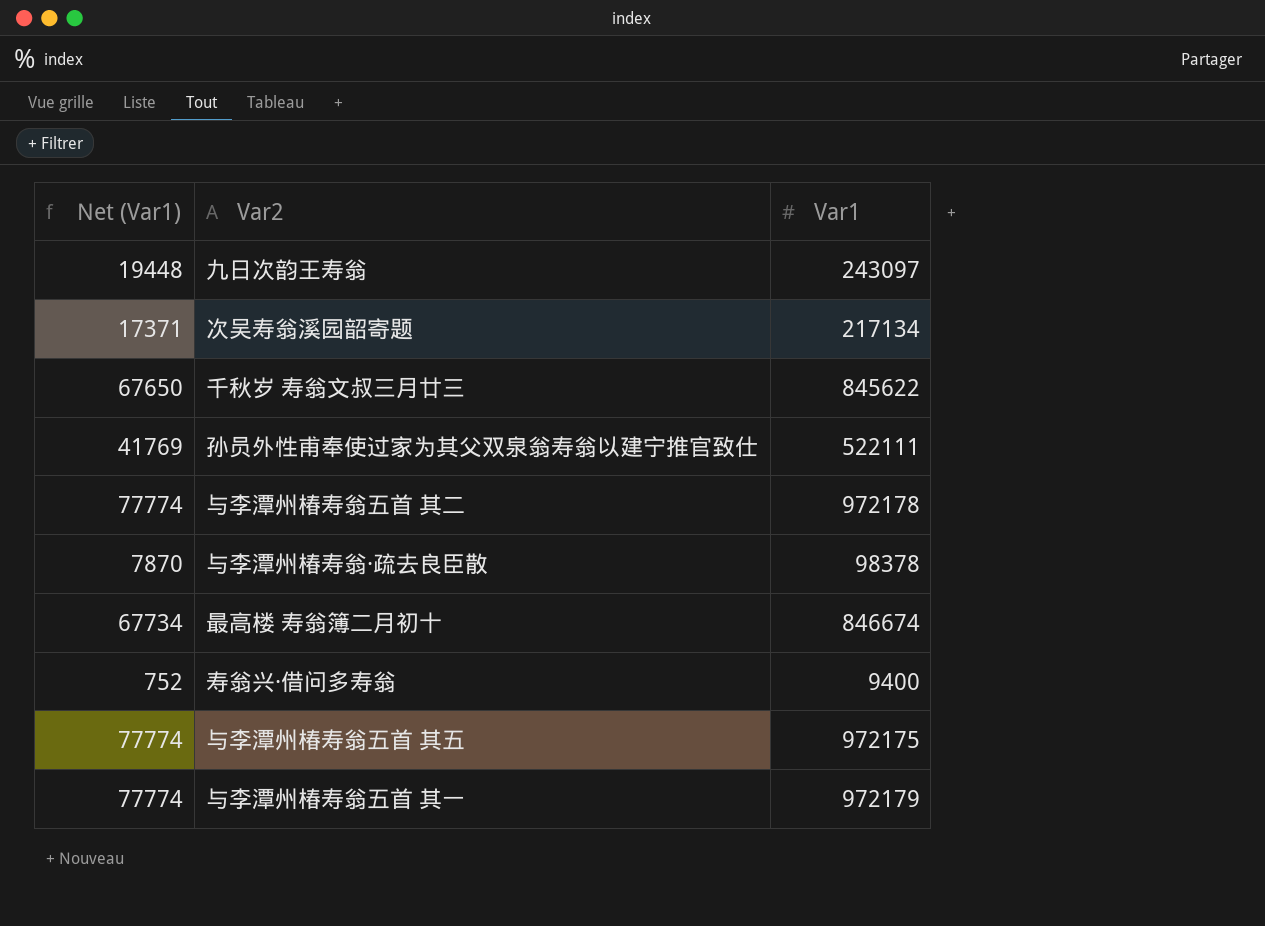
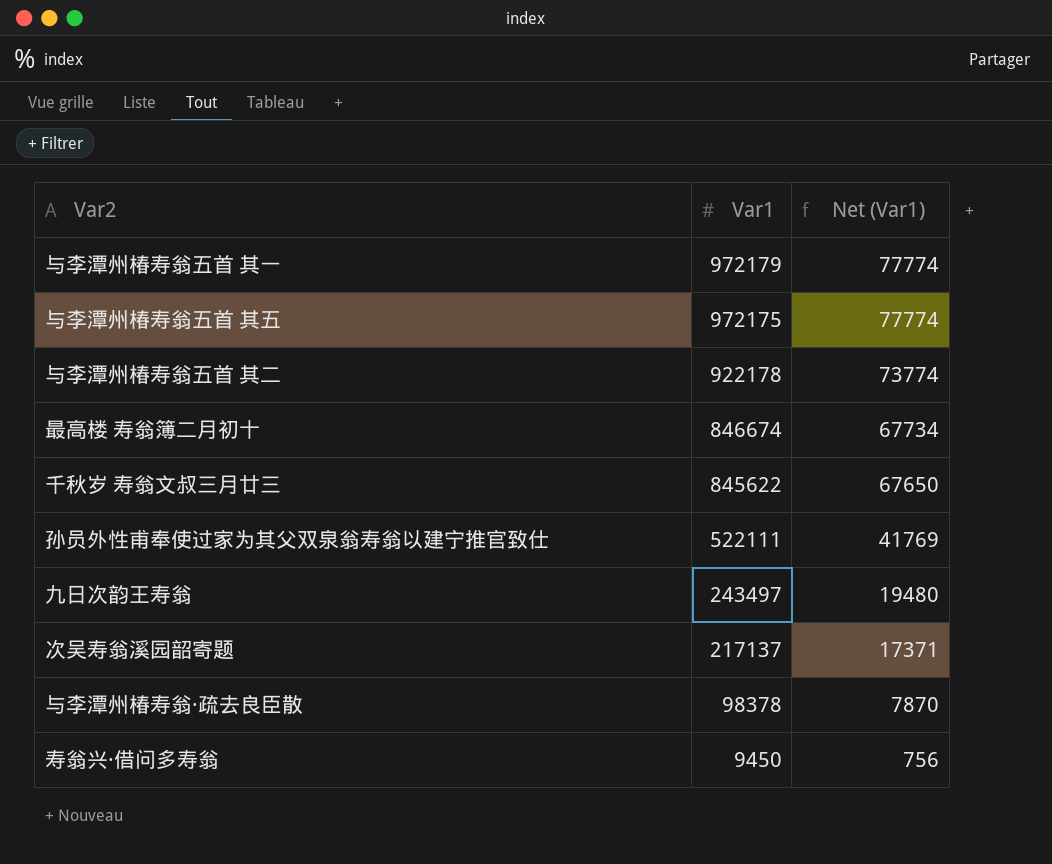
row order: none -> Var1 descending
column Net (Var1) | position: 1 -> 3
与李潭州椿寿翁五首 其二 | Var1: 972178 -> 922178
与李潭州椿寿翁五首 其二 | Net (Var1): 77774 -> 73774
九日次韵王寿翁 | Var1: 243097 -> 243497
九日次韵王寿翁 | Net (Var1): 19448 -> 19480
次吴寿翁溪园韶寄题 | Var1: 217134 -> 217137
寿翁兴·借问多寿翁 | Var1: 9400 -> 9450
寿翁兴·借问多寿翁 | Net (Var1): 752 -> 756

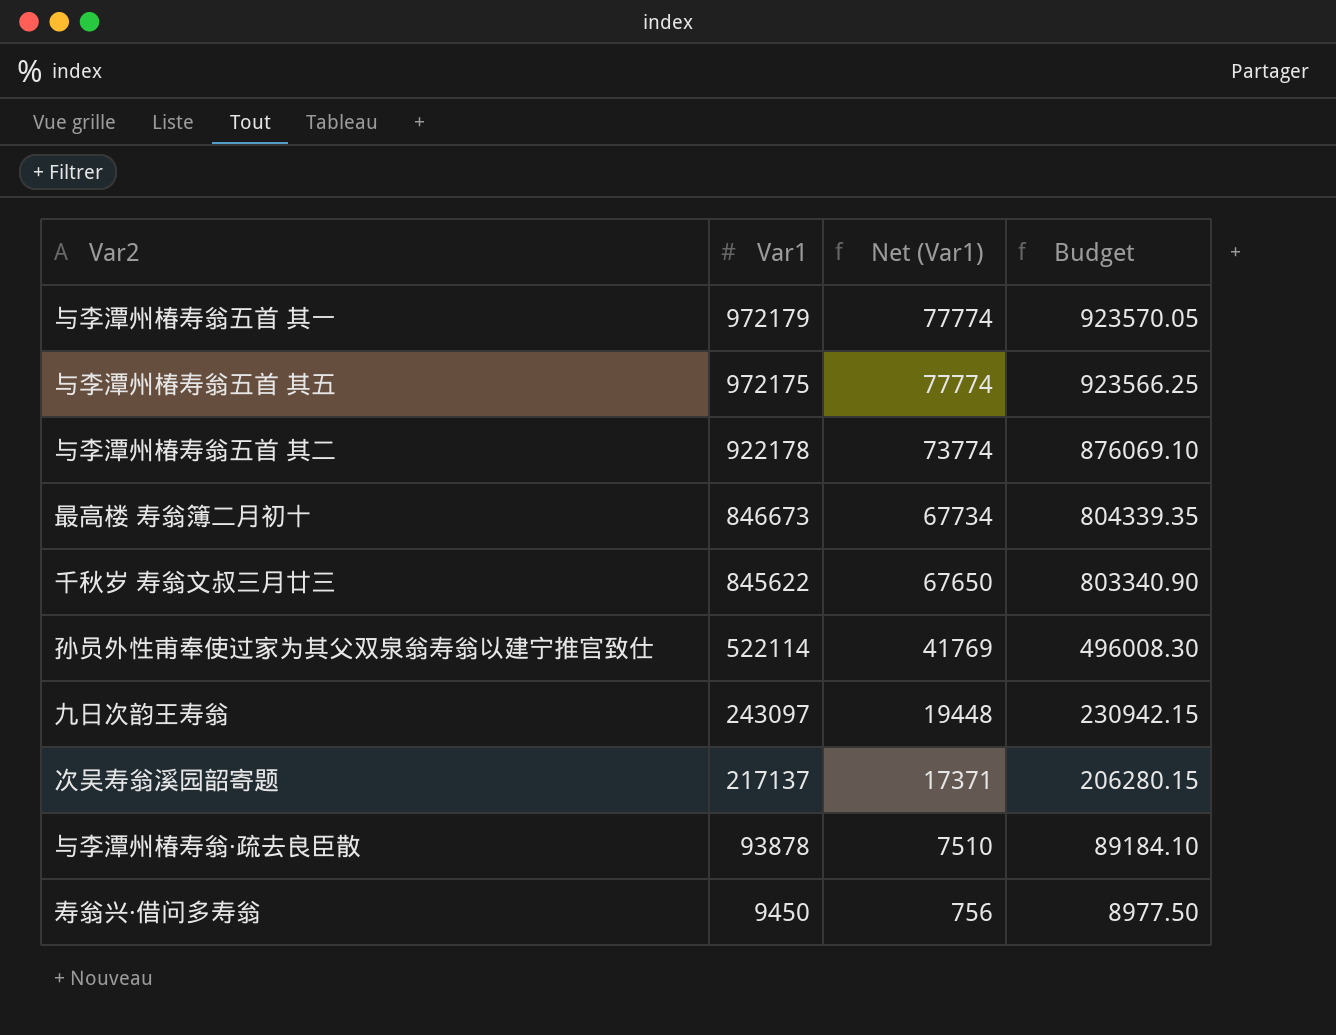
column Budget | formula: none -> [Var1] * 0.95
最高楼 寿翁簿二月初十 | Var1: 846674 -> 846673
孙员外性甫奉使过家为其父双泉翁寿翁以建宁推官致仕 | Var1: 522111 -> 522114
九日次韵王寿翁 | Var1: 243497 -> 243097
九日次韵王寿翁 | Net (Var1): 19480 -> 19448
与李潭州椿寿翁·疏去良臣散 | Var1: 98378 -> 93878
与李潭州椿寿翁·疏去良臣散 | Net (Var1): 7870 -> 7510

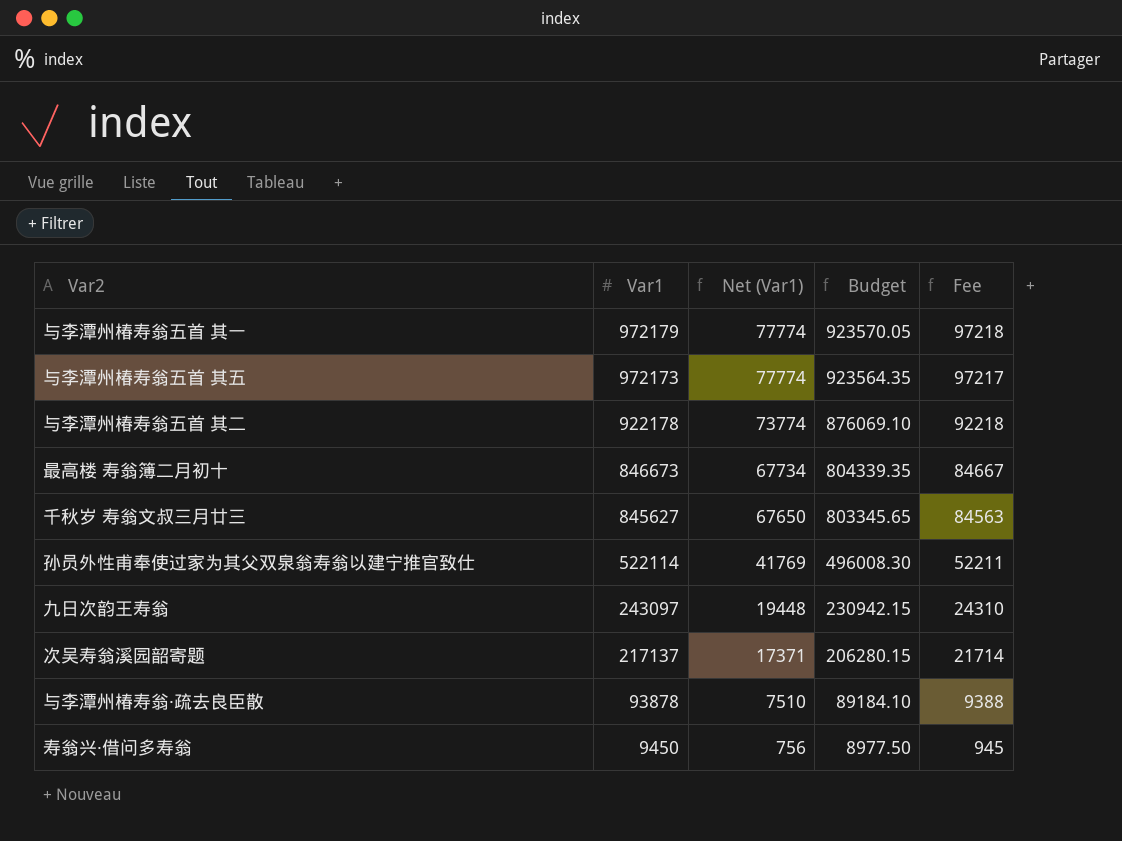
column Fee | formula: none -> [Var1] * 0.1
与李潭州椿寿翁五首 其五 | Var1: 972175 -> 972173
与李潭州椿寿翁五首 其五 | Budget: 923566.25 -> 923564.35
千秋岁 寿翁文叔三月廿三 | Var1: 845622 -> 845627
千秋岁 寿翁文叔三月廿三 | Budget: 803340.90 -> 803345.65

